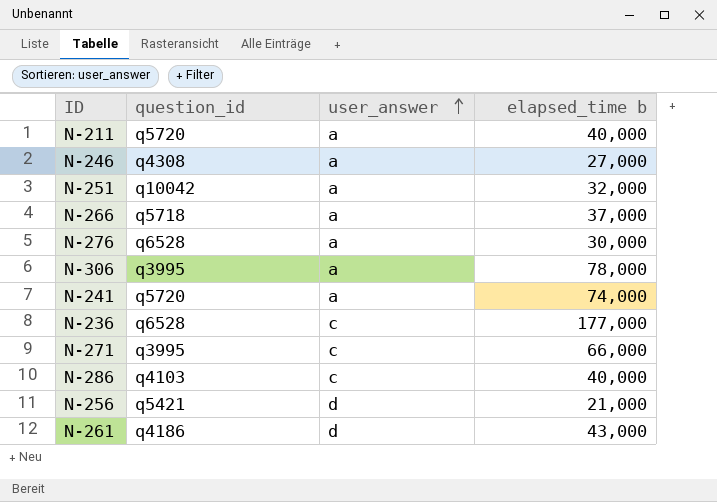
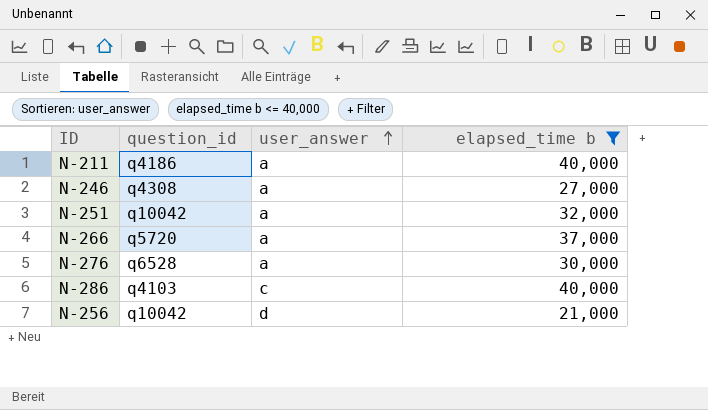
filter: none -> elapsed_time b <= 40,000
N-211 | question_id: q5720 -> q4186
N-266 | question_id: q5718 -> q5720
N-256 | question_id: q5421 -> q10042

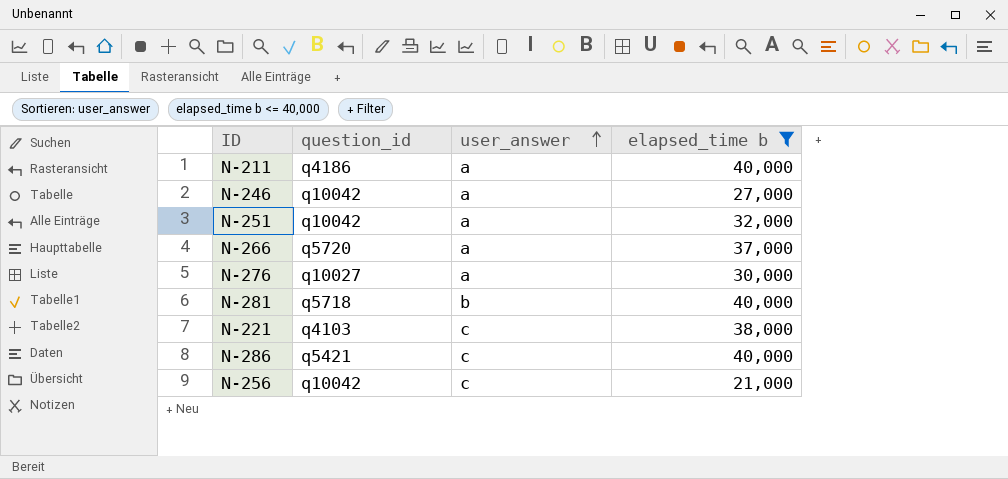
N-246 | question_id: q4308 -> q10042
N-276 | question_id: q6528 -> q10027
row N-281: none -> q5718 | b | 40,000
row N-221: none -> q4103 | c | 38,000
N-286 | question_id: q4103 -> q5421
N-256 | user_answer: d -> c

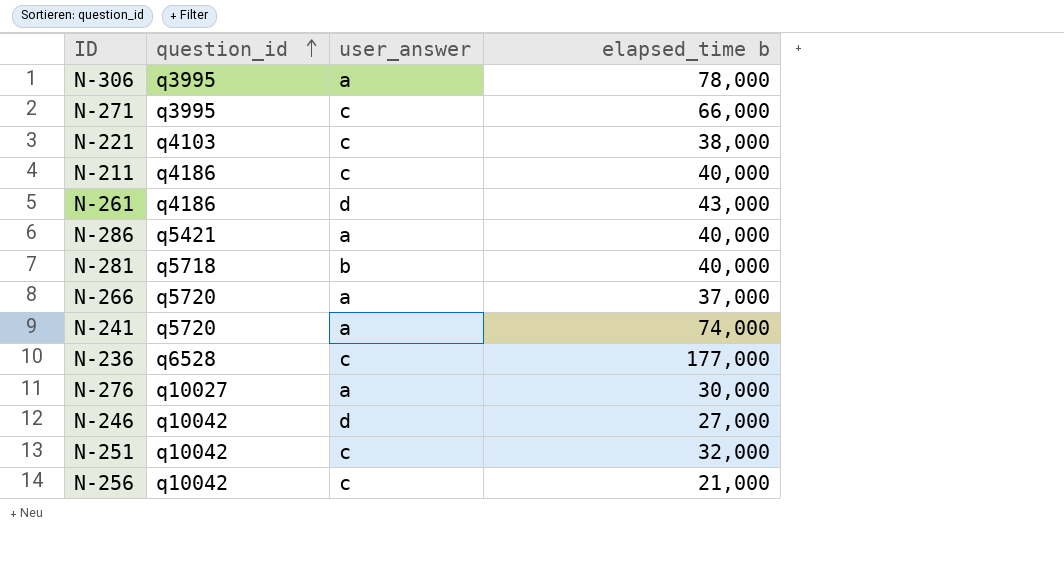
filter: elapsed_time b <= 40,000 -> none
row order: user_answer ascending -> question_id ascending
N-211 | user_answer: a -> c
N-286 | user_answer: c -> a
N-246 | user_answer: a -> d
N-251 | user_answer: a -> c

